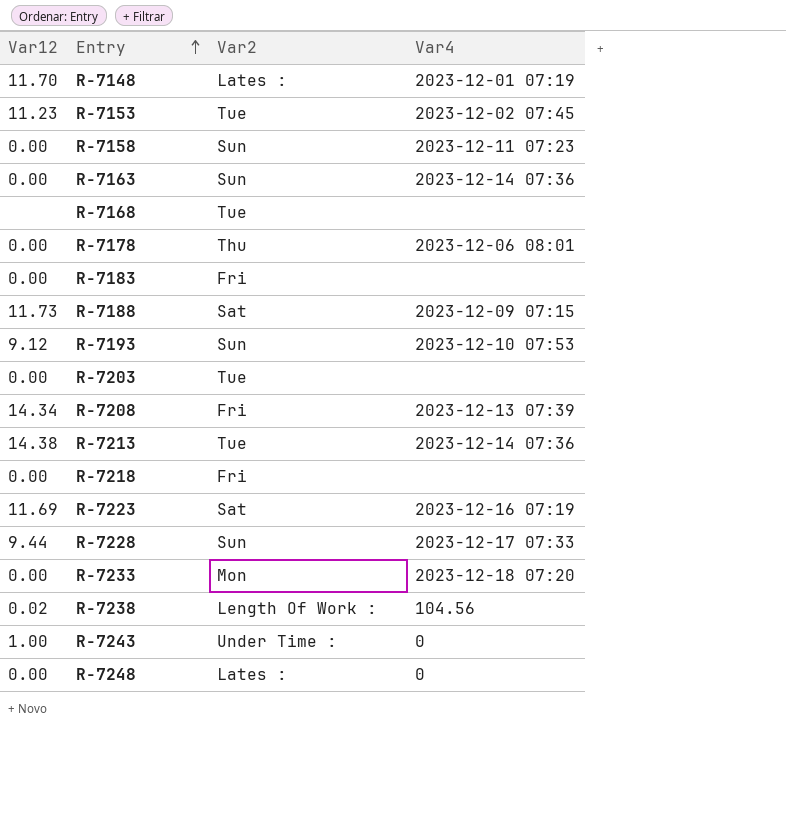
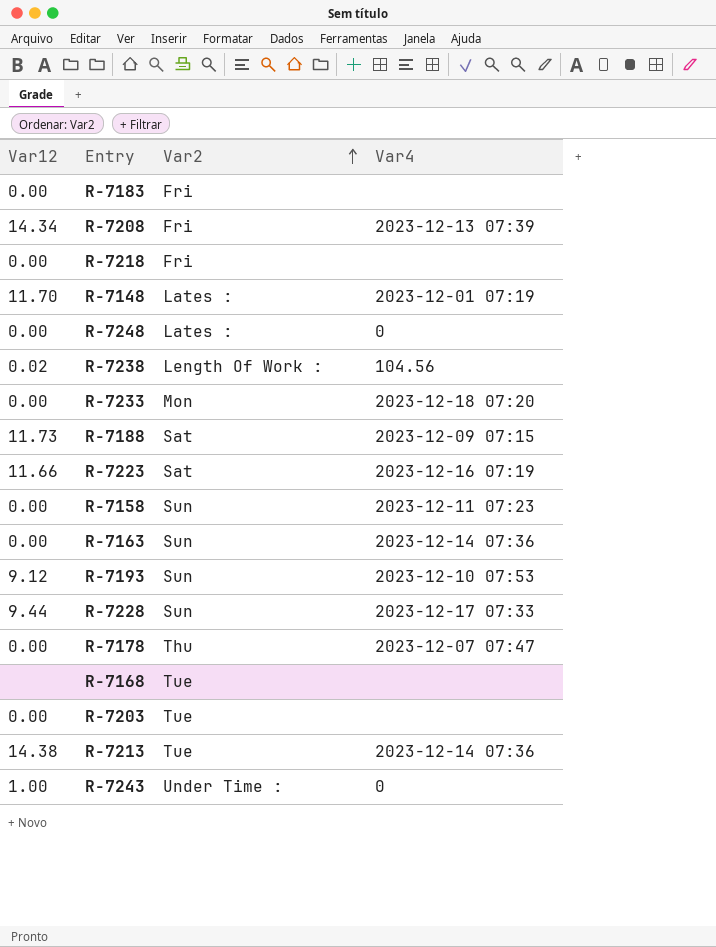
row order: Entry ascending -> Var2 ascending
row R-7153: 11.23 | Tue | 2023-12-02 07:45 -> none
R-7223 | Var12: 11.69 -> 11.66
R-7178 | Var4: 2023-12-06 08:01 -> 2023-12-07 07:47

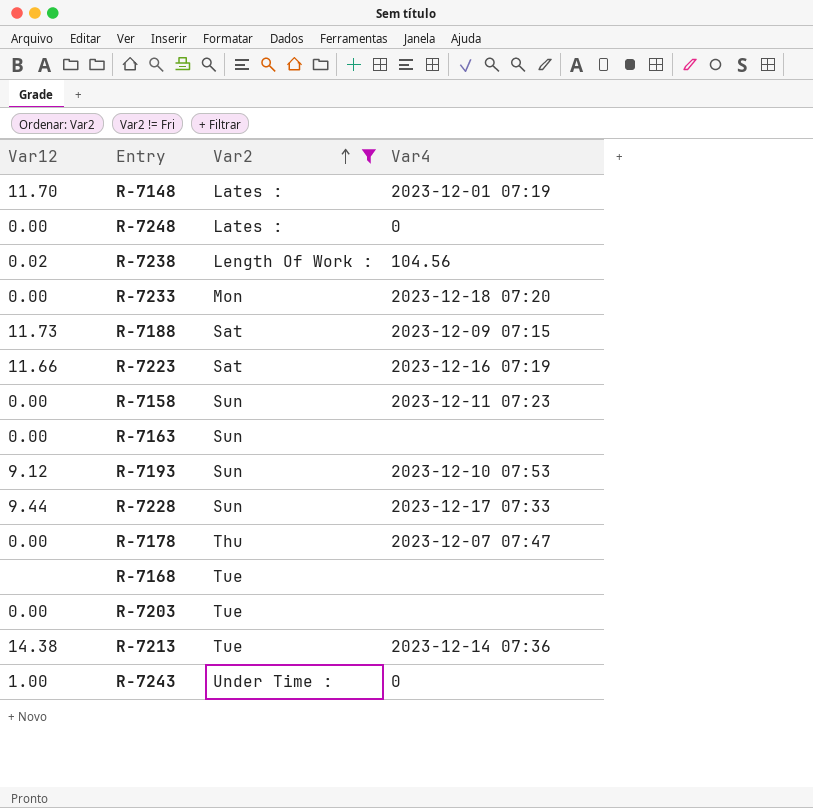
filter: none -> Var2 != Fri
R-7163 | Var4: 2023-12-14 07:36 -> none

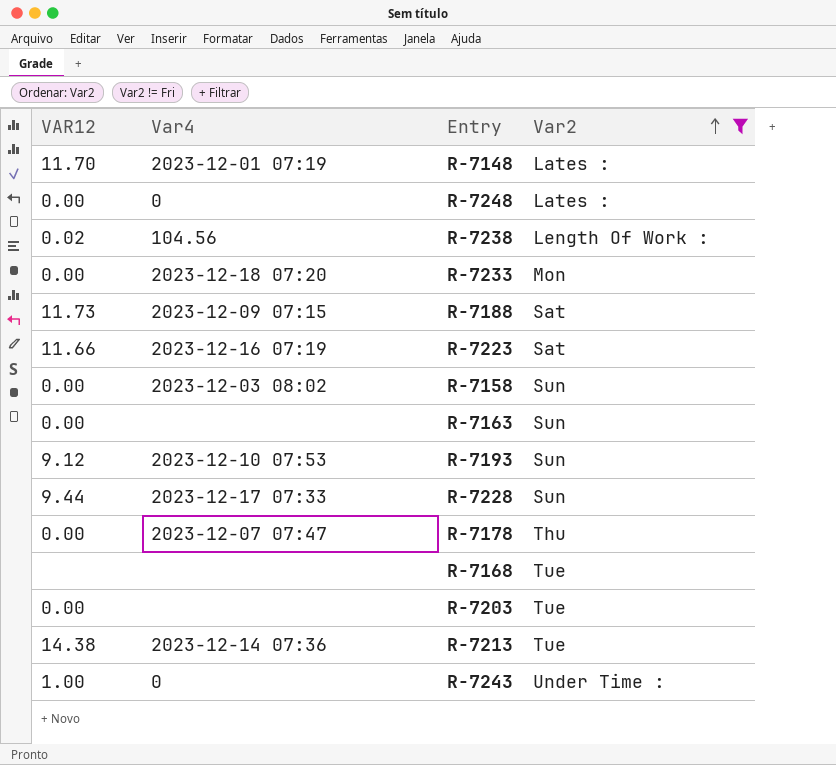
column name: Var12 -> VAR12
column Var4 | position: 4 -> 2
R-7158 | Var4: 2023-12-11 07:23 -> 2023-12-03 08:02

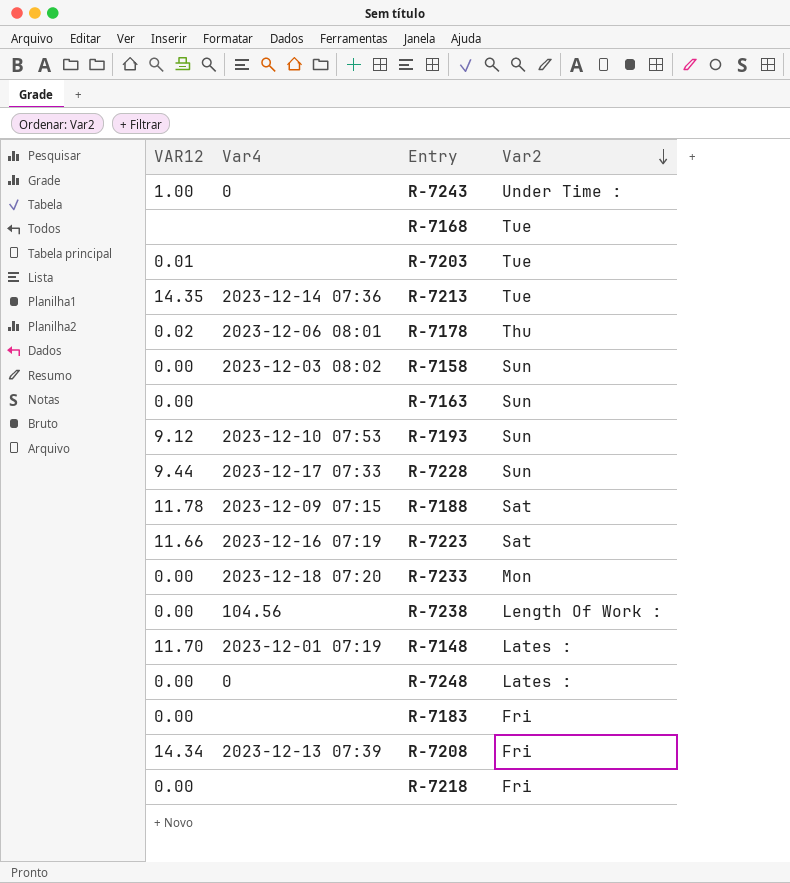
filter: Var2 != Fri -> none
row order: Var2 ascending -> Var2 descending
R-7203 | VAR12: 0.00 -> 0.01
R-7213 | VAR12: 14.38 -> 14.35
R-7178 | VAR12: 0.00 -> 0.02
R-7178 | Var4: 2023-12-07 07:47 -> 2023-12-06 08:01
R-7188 | VAR12: 11.73 -> 11.78
R-7238 | VAR12: 0.02 -> 0.00

